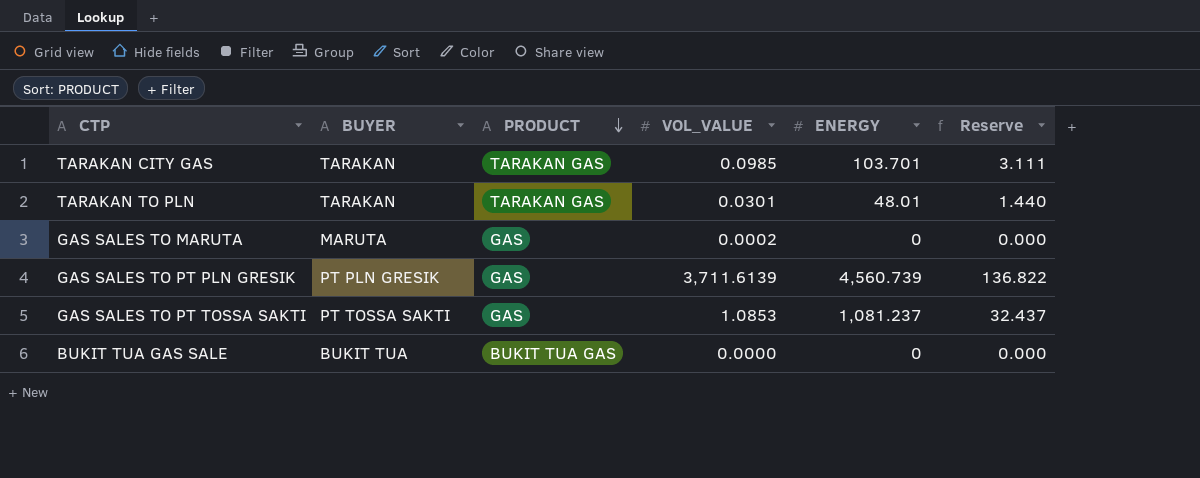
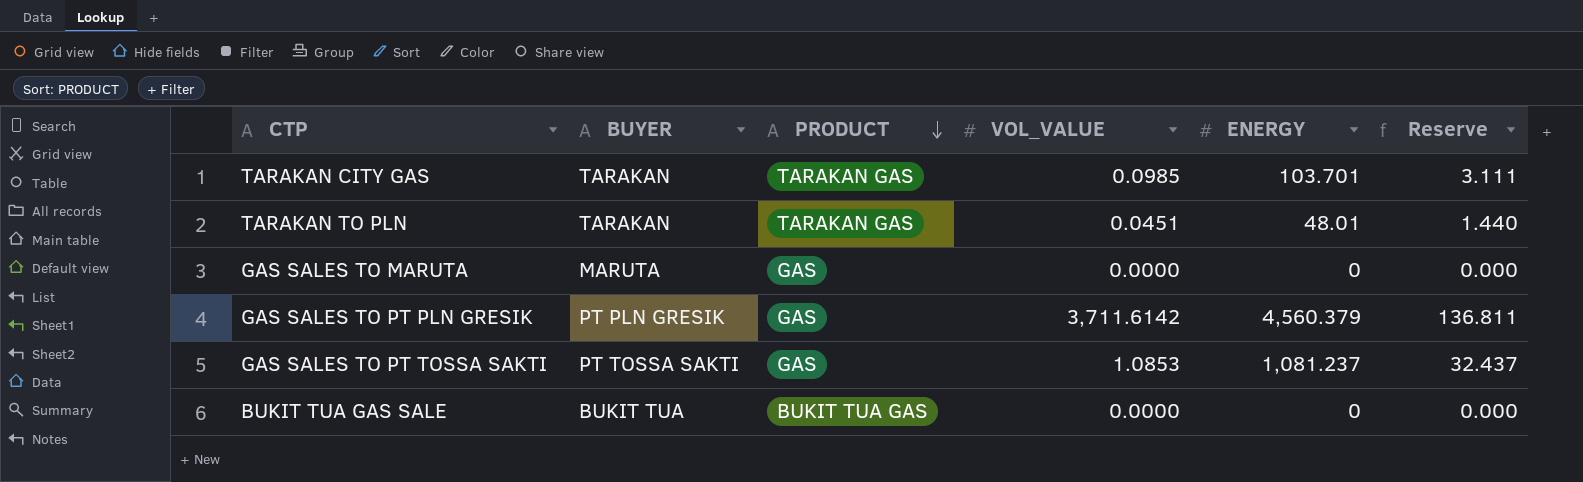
TARAKAN TO PLN | VOL_VALUE: 0.0301 -> 0.0451
GAS SALES TO MARUTA | VOL_VALUE: 0.0002 -> 0.0000
GAS SALES TO PT PLN GRESIK | VOL_VALUE: 3,711.6139 -> 3,711.6142
GAS SALES TO PT PLN GRESIK | ENERGY: 4,560.739 -> 4,560.379
GAS SALES TO PT PLN GRESIK | Reserve: 136.822 -> 136.811

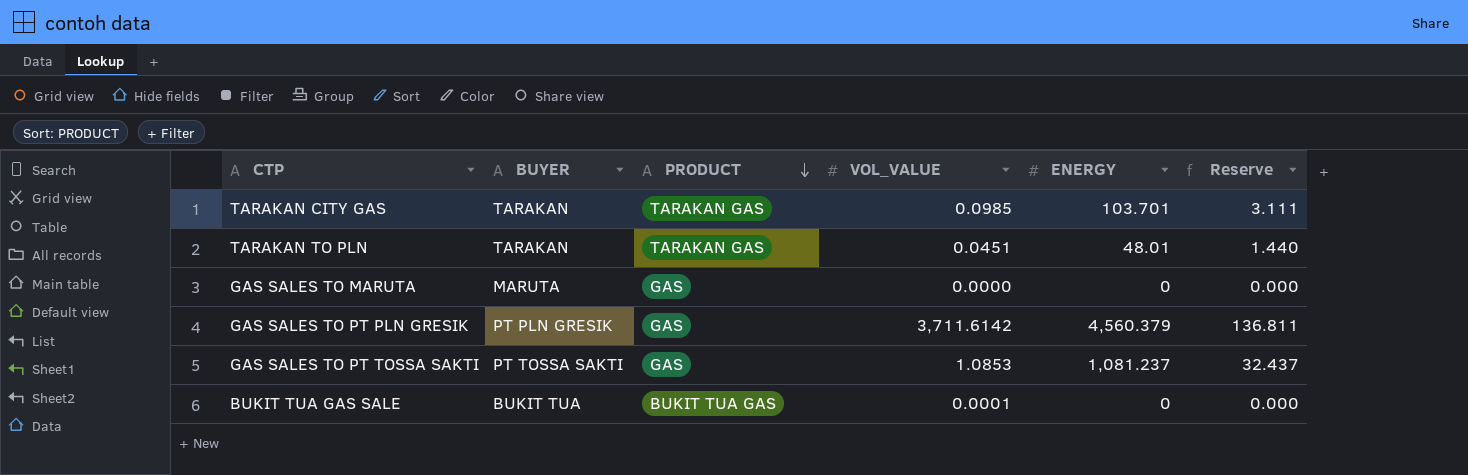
BUKIT TUA GAS SALE | VOL_VALUE: 0.0000 -> 0.0001

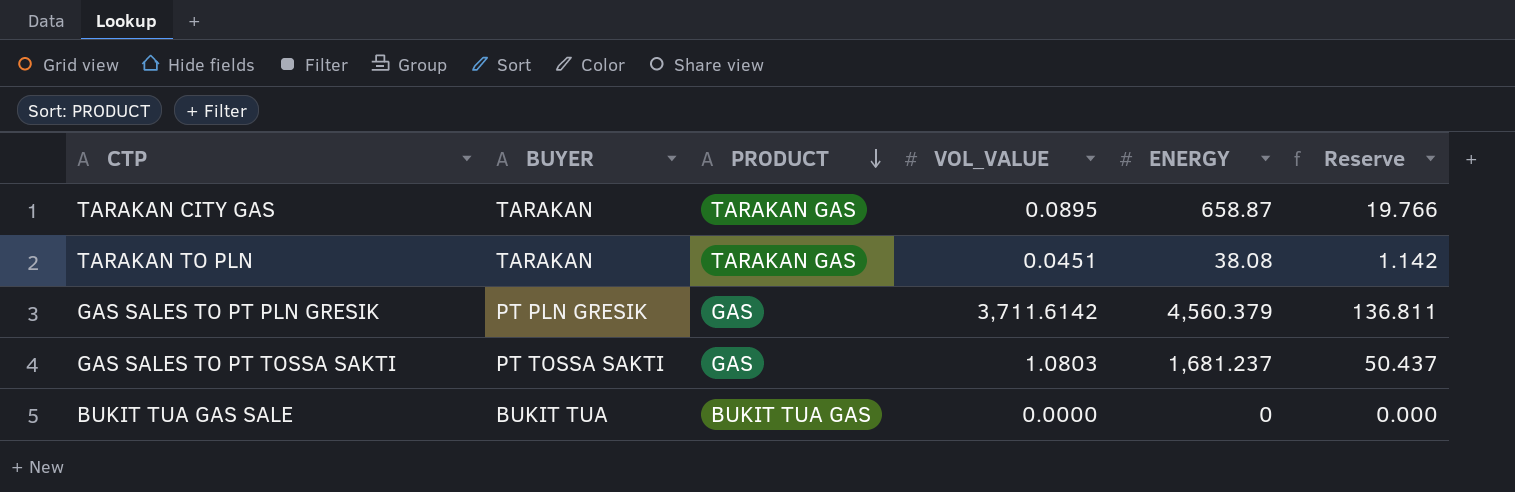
row GAS SALES TO MARUTA: MARUTA | GAS | 0.0000 | 0 | 0.000 -> none
TARAKAN CITY GAS | VOL_VALUE: 0.0985 -> 0.0895
TARAKAN CITY GAS | ENERGY: 103.701 -> 658.87
TARAKAN CITY GAS | Reserve: 3.111 -> 19.766
TARAKAN TO PLN | ENERGY: 48.01 -> 38.08
TARAKAN TO PLN | Reserve: 1.440 -> 1.142
GAS SALES TO PT TOSSA SAKTI | VOL_VALUE: 1.0853 -> 1.0803
GAS SALES TO PT TOSSA SAKTI | ENERGY: 1,081.237 -> 1,681.237
GAS SALES TO PT TOSSA SAKTI | Reserve: 32.437 -> 50.437
BUKIT TUA GAS SALE | VOL_VALUE: 0.0001 -> 0.0000

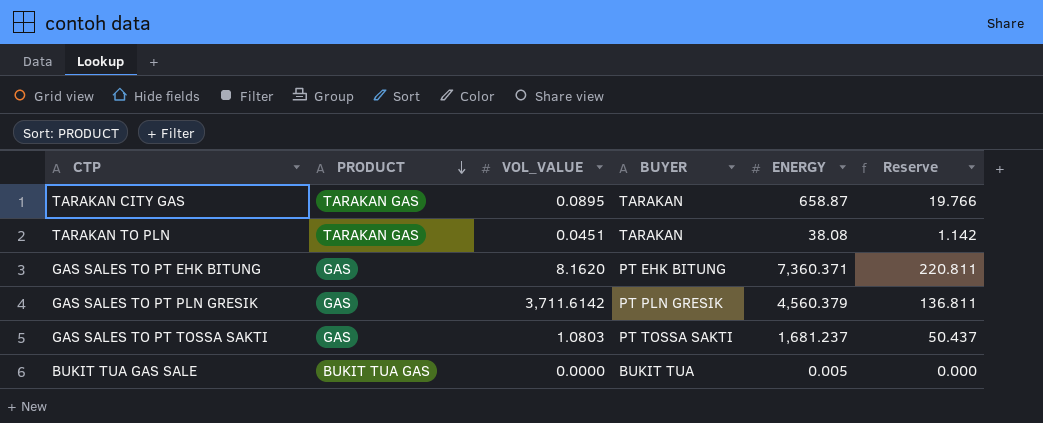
column BUYER | position: 2 -> 4
row GAS SALES TO PT EHK BITUNG: none -> GAS | 8.1620 | PT EHK BITUNG | 7,360.371 | 220.811
BUKIT TUA GAS SALE | ENERGY: 0 -> 0.005

